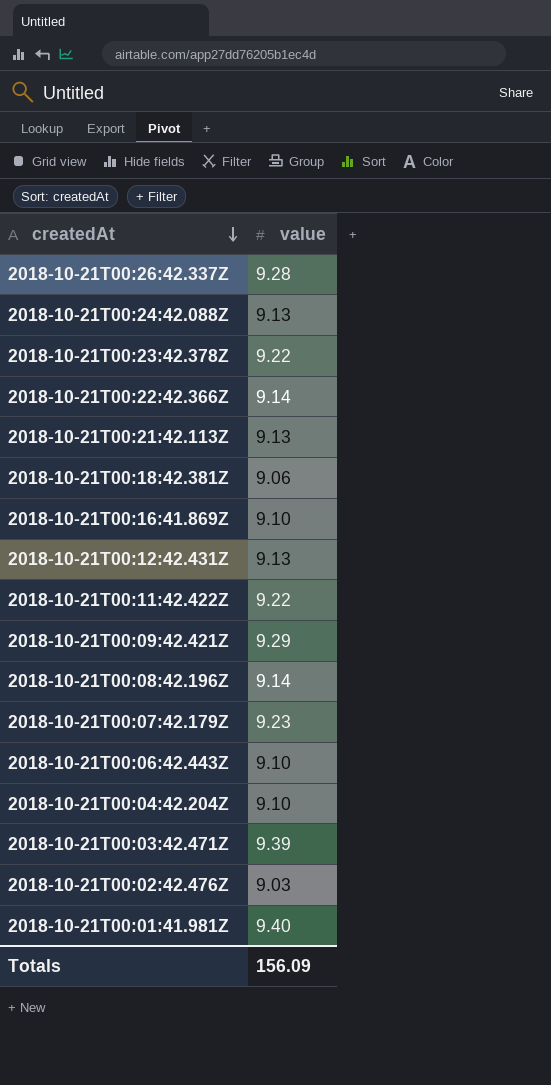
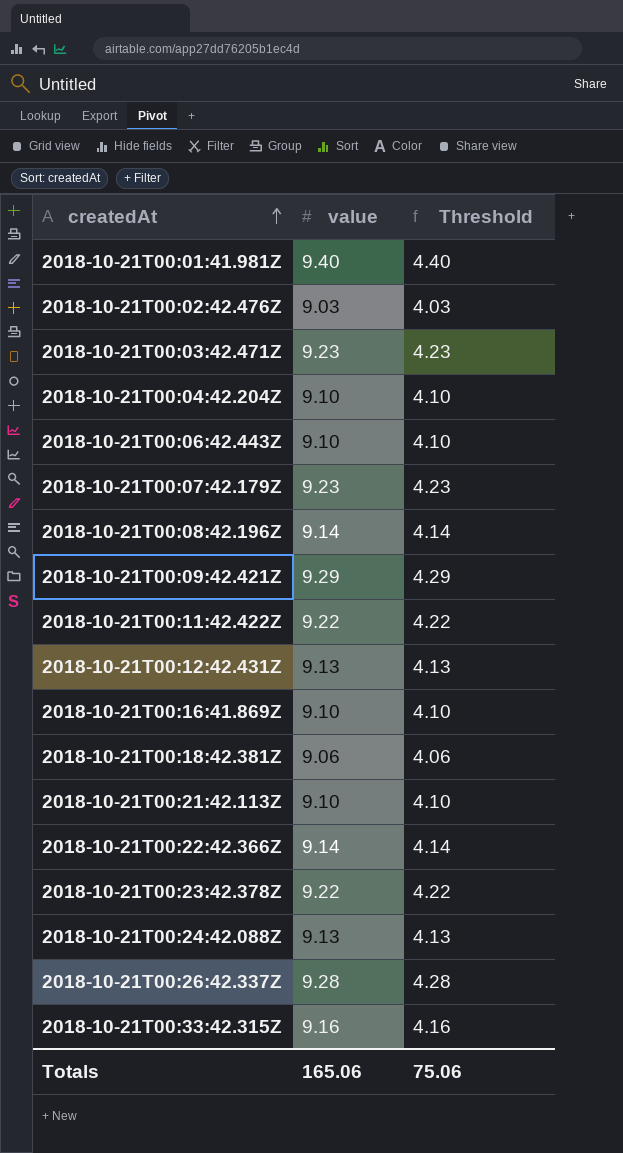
row order: createdAt descending -> createdAt ascending
column Threshold | formula: none -> [value] - 5
2018-10-21T00:03:42.471Z | value: 9.39 -> 9.23
2018-10-21T00:21:42.113Z | value: 9.13 -> 9.10
row 2018-10-21T00:33:42.315Z: none -> 9.16 | 4.16
Totals | value: 156.09 -> 165.06

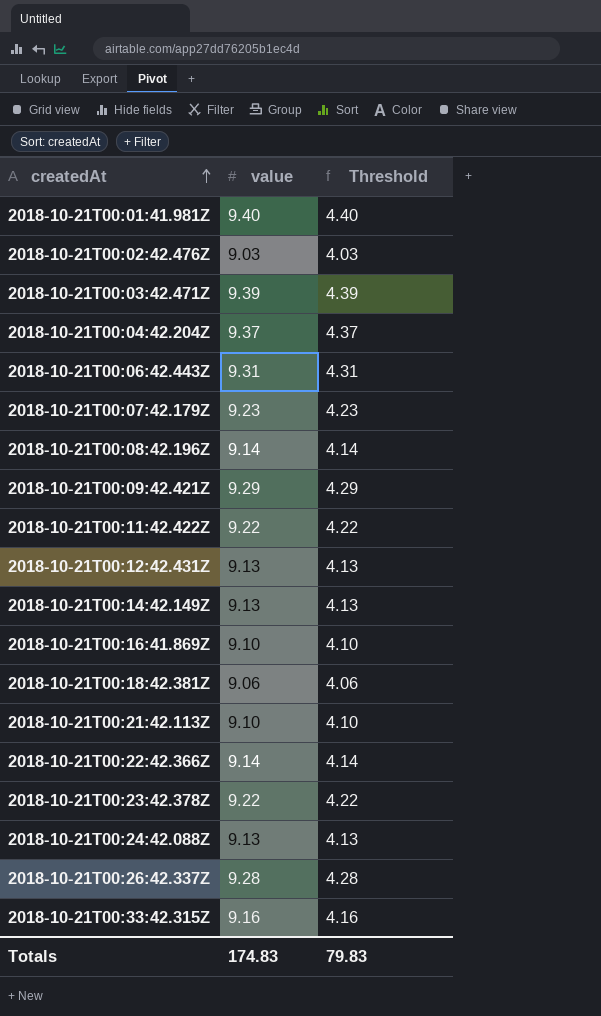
2018-10-21T00:03:42.471Z | value: 9.23 -> 9.39
2018-10-21T00:03:42.471Z | Threshold: 4.23 -> 4.39
2018-10-21T00:04:42.204Z | value: 9.10 -> 9.37
2018-10-21T00:04:42.204Z | Threshold: 4.10 -> 4.37
2018-10-21T00:06:42.443Z | value: 9.10 -> 9.31
2018-10-21T00:06:42.443Z | Threshold: 4.10 -> 4.31
row 2018-10-21T00:14:42.149Z: none -> 9.13 | 4.13
Totals | value: 165.06 -> 174.83
Totals | Threshold: 75.06 -> 79.83

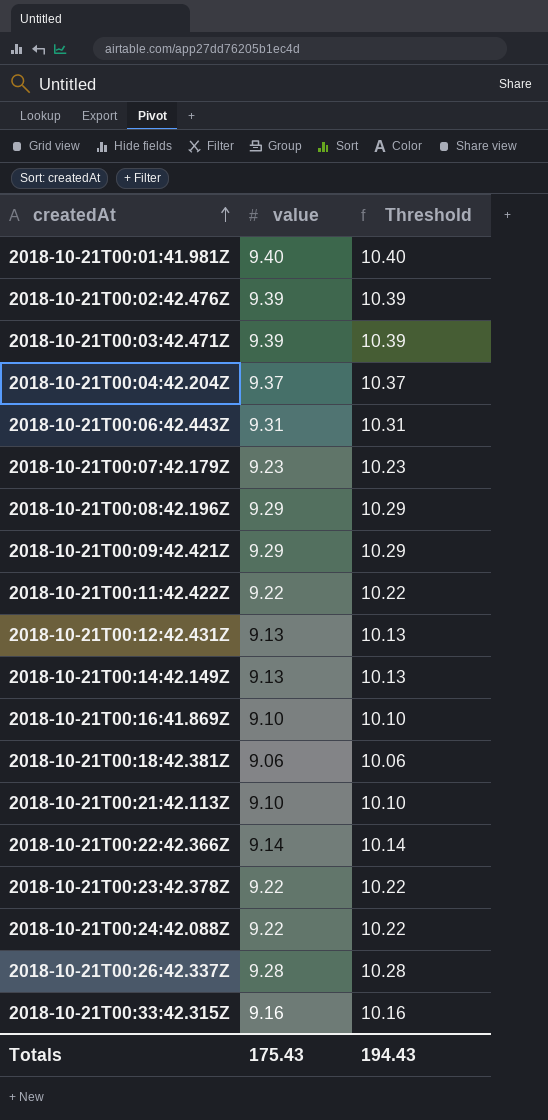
column Threshold | formula: [value] - 5 -> [value] + 1
2018-10-21T00:02:42.476Z | value: 9.03 -> 9.39
2018-10-21T00:08:42.196Z | value: 9.14 -> 9.29
2018-10-21T00:24:42.088Z | value: 9.13 -> 9.22
Totals | value: 174.83 -> 175.43
Totals | Threshold: 79.83 -> 194.43

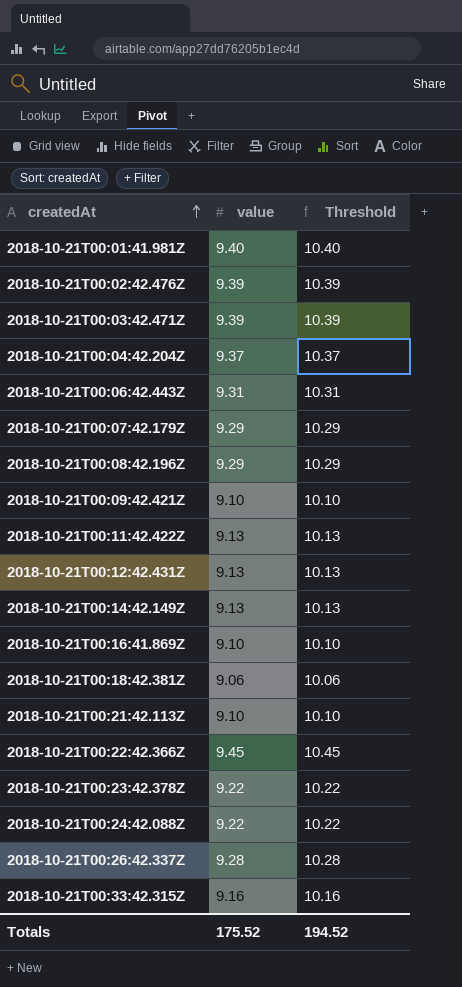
2018-10-21T00:07:42.179Z | value: 9.23 -> 9.29
2018-10-21T00:07:42.179Z | Threshold: 10.23 -> 10.29
2018-10-21T00:09:42.421Z | value: 9.29 -> 9.10
2018-10-21T00:09:42.421Z | Threshold: 10.29 -> 10.10
2018-10-21T00:11:42.422Z | value: 9.22 -> 9.13
2018-10-21T00:11:42.422Z | Threshold: 10.22 -> 10.13
2018-10-21T00:22:42.366Z | value: 9.14 -> 9.45
2018-10-21T00:22:42.366Z | Threshold: 10.14 -> 10.45
Totals | value: 175.43 -> 175.52
Totals | Threshold: 194.43 -> 194.52

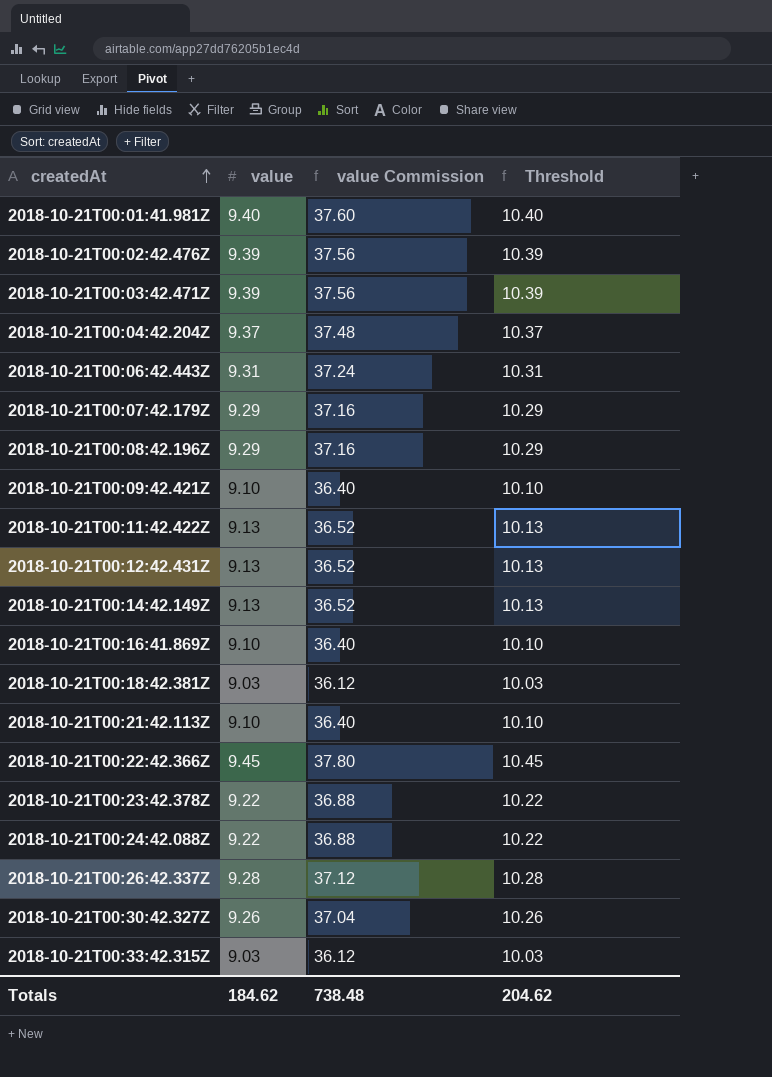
column value Commission | formula: none -> [value] * 4
2018-10-21T00:18:42.381Z | value: 9.06 -> 9.03
2018-10-21T00:18:42.381Z | Threshold: 10.06 -> 10.03
row 2018-10-21T00:30:42.327Z: none -> 9.26 | 37.04 | 10.26
2018-10-21T00:33:42.315Z | value: 9.16 -> 9.03
2018-10-21T00:33:42.315Z | Threshold: 10.16 -> 10.03
Totals | value: 175.52 -> 184.62
Totals | Threshold: 194.52 -> 204.62

